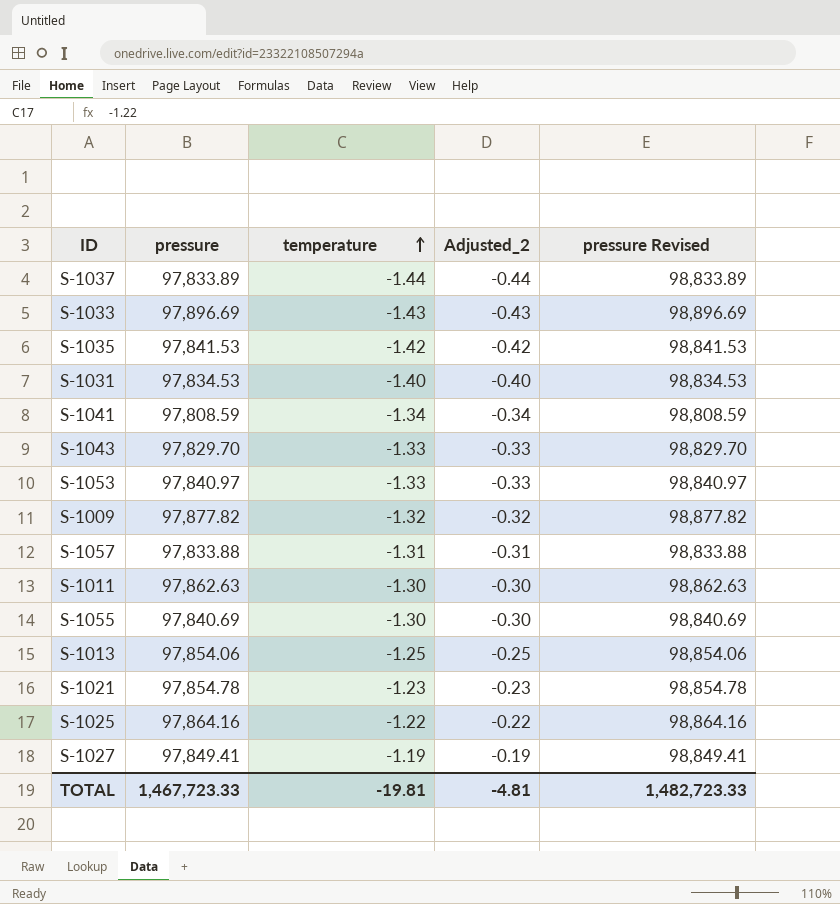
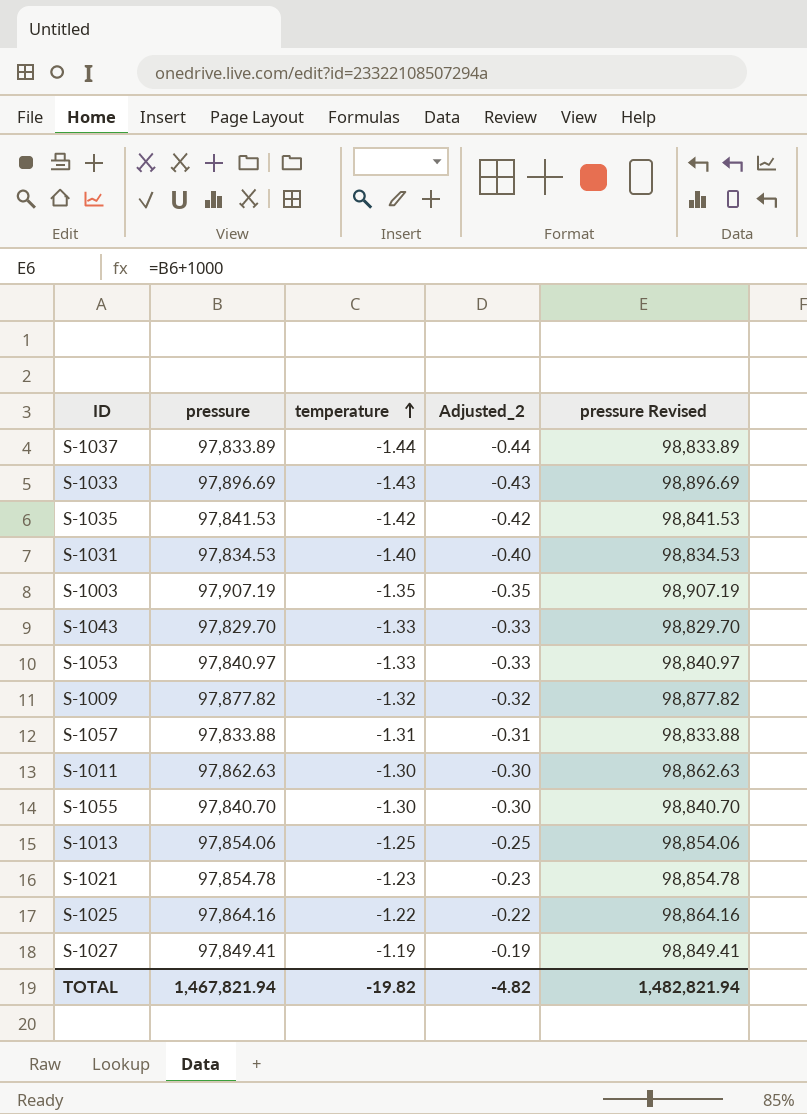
row S-1041: 97,808.59 | -1.34 | -0.34 | 98,808.59 -> none
row S-1003: none -> 97,907.19 | -1.35 | -0.35 | 98,907.19
S-1055 | pressure: 97,840.69 -> 97,840.70
S-1055 | pressure Revised: 98,840.69 -> 98,840.70
TOTAL | pressure: 1,467,723.33 -> 1,467,821.94
TOTAL | temperature: -19.81 -> -19.82
TOTAL | Adjusted_2: -4.81 -> -4.82
TOTAL | pressure Revised: 1,482,723.33 -> 1,482,821.94

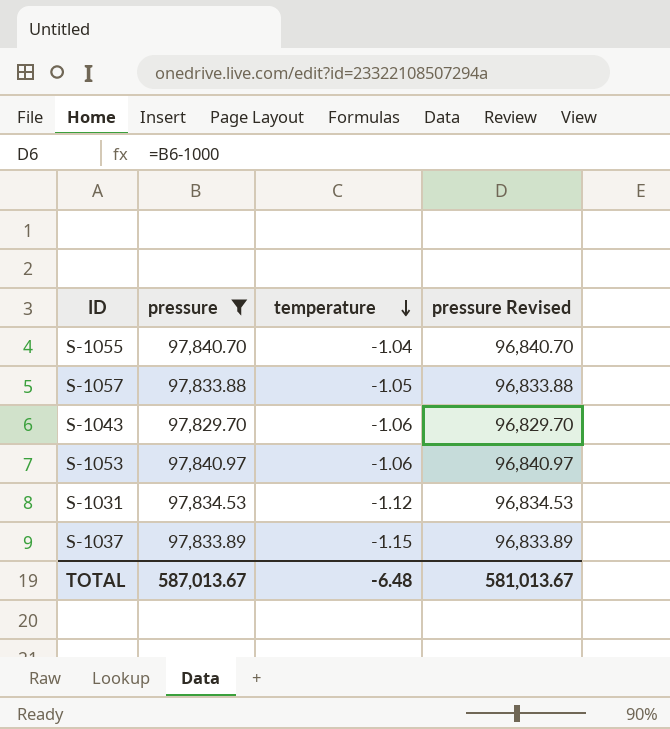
filter: none -> pressure <= 97,840.97
row order: temperature ascending -> temperature descending
column Adjusted_2 | formula: [temperature] + 1 -> none
column pressure Revised | formula: [pressure] + 1000 -> [pressure] - 1000
S-1055 | temperature: -1.30 -> -1.04
S-1057 | temperature: -1.31 -> -1.05
S-1043 | temperature: -1.33 -> -1.06
S-1053 | temperature: -1.33 -> -1.06
S-1031 | temperature: -1.40 -> -1.12
S-1037 | temperature: -1.44 -> -1.15
TOTAL | pressure: 1,467,821.94 -> 587,013.67
TOTAL | temperature: -19.82 -> -6.48
TOTAL | pressure Revised: 1,482,821.94 -> 581,013.67

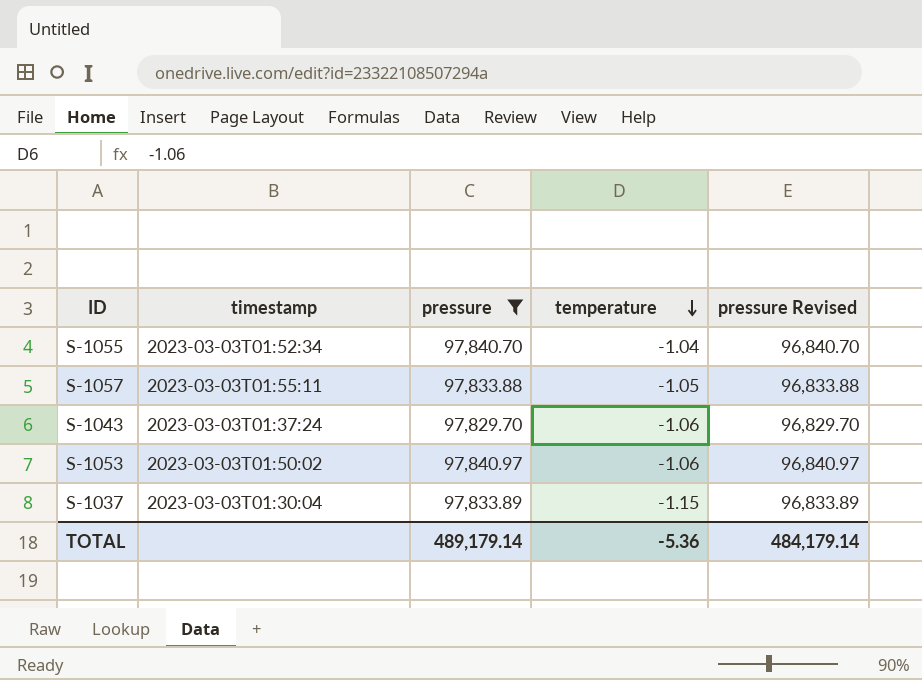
column timestamp | position: none -> 2
row S-1031: 97,834.53 | -1.12 | 96,834.53 -> none
TOTAL | pressure: 587,013.67 -> 489,179.14
TOTAL | temperature: -6.48 -> -5.36
TOTAL | pressure Revised: 581,013.67 -> 484,179.14

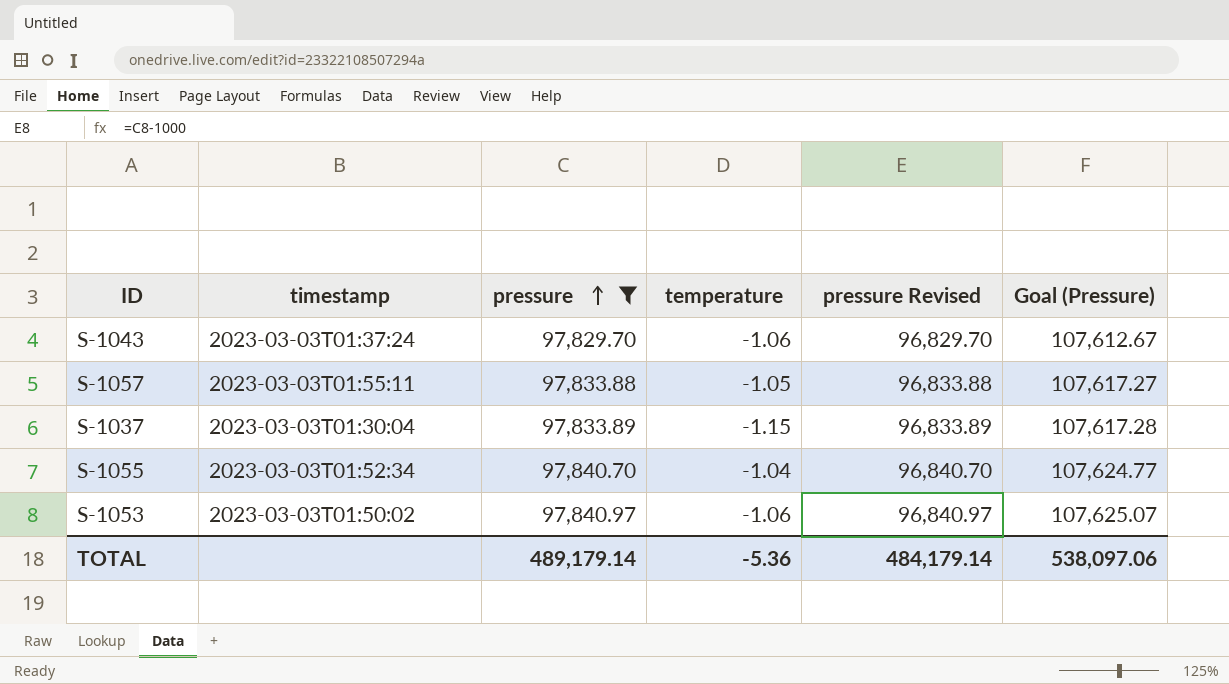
row order: temperature descending -> pressure ascending
column Goal (Pressure) | formula: none -> [pressure] * 1.1

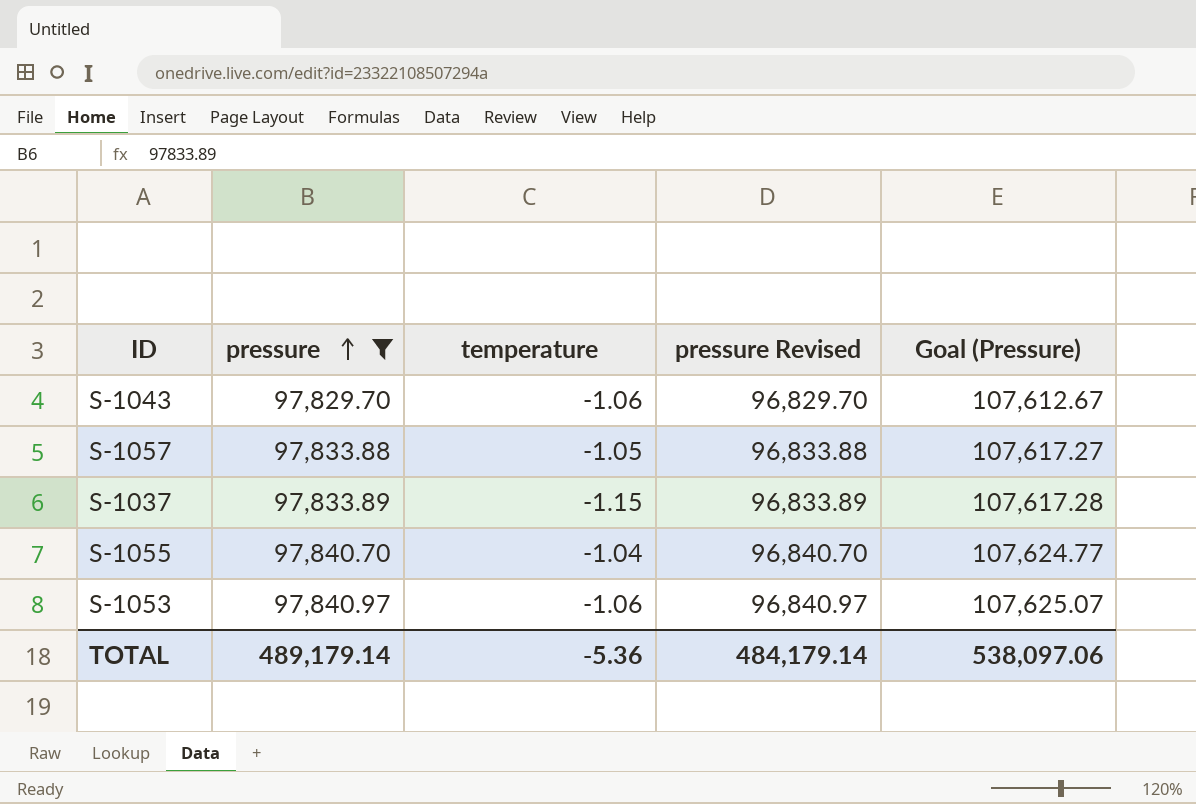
column timestamp | position: 2 -> none

